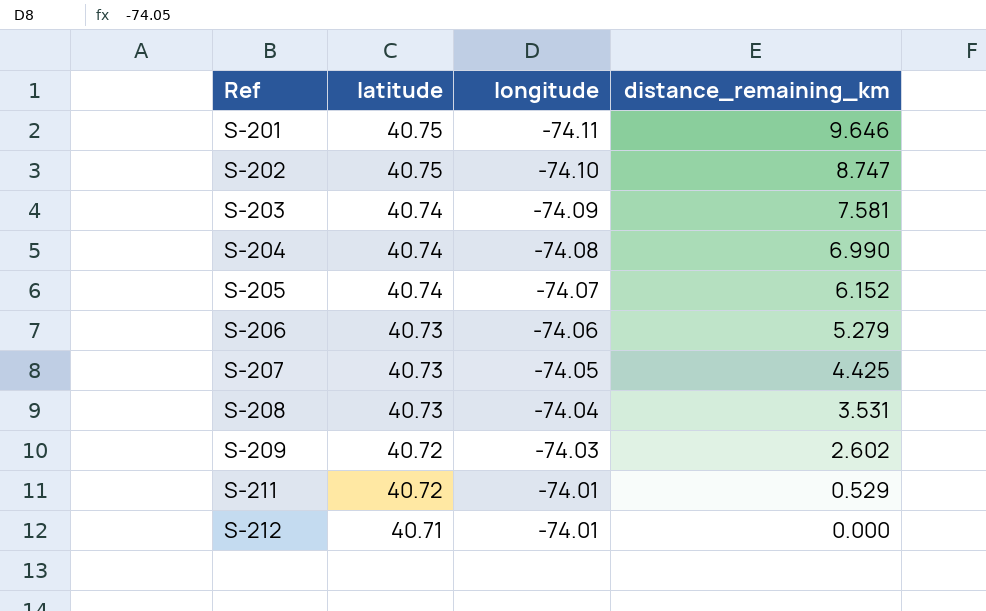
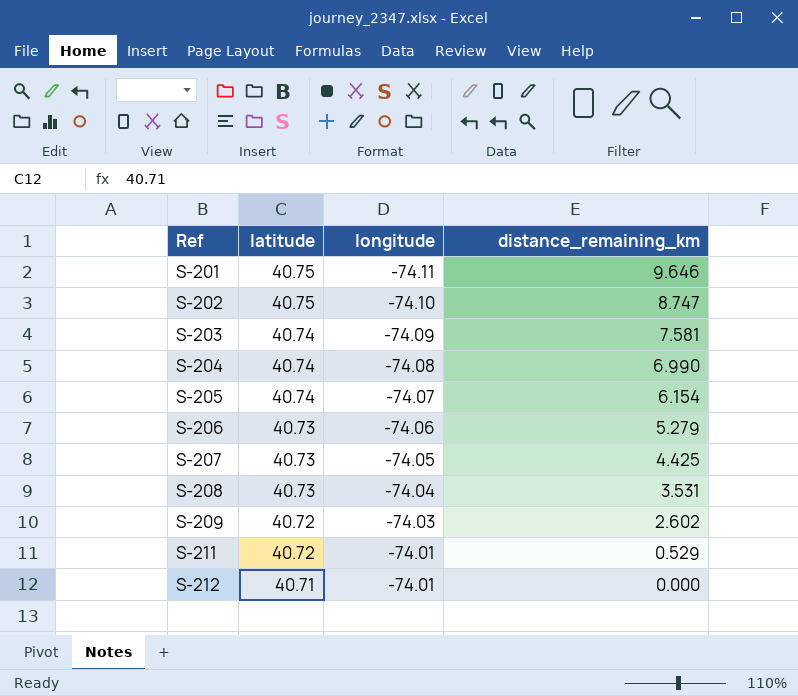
S-205 | distance_remaining_km: 6.152 -> 6.154

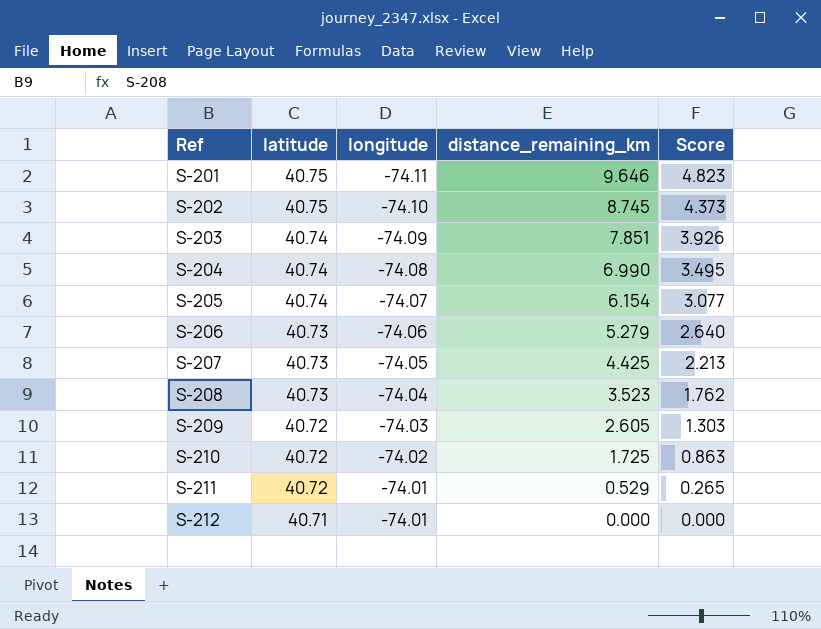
column Score | formula: none -> [distance_remaining_km] * 0.5
S-202 | distance_remaining_km: 8.747 -> 8.745
S-203 | distance_remaining_km: 7.581 -> 7.851
S-208 | distance_remaining_km: 3.531 -> 3.523
S-209 | distance_remaining_km: 2.602 -> 2.605
row S-210: none -> 40.72 | -74.02 | 1.725 | 0.863

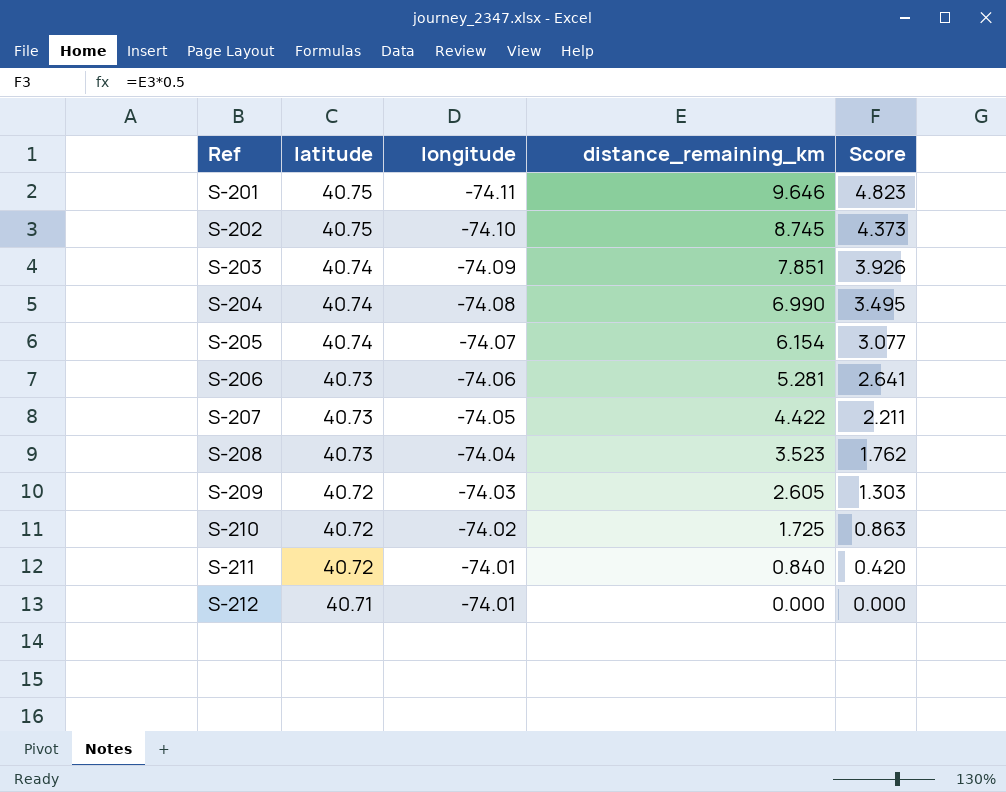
S-206 | distance_remaining_km: 5.279 -> 5.281
S-206 | Score: 2.640 -> 2.641
S-207 | distance_remaining_km: 4.425 -> 4.422
S-207 | Score: 2.213 -> 2.211
S-211 | distance_remaining_km: 0.529 -> 0.840
S-211 | Score: 0.265 -> 0.420

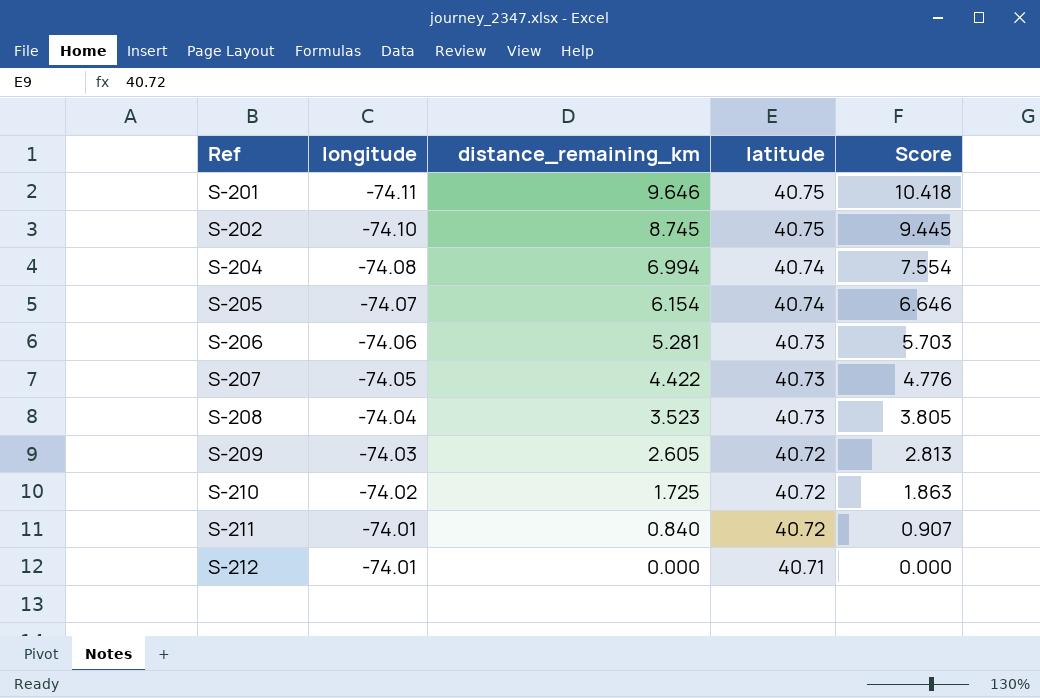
column latitude | position: 2 -> 4
column Score | formula: [distance_remaining_km] * 0.5 -> [distance_remaining_km] * 1.08
row S-203: 40.74 | -74.09 | 7.851 | 3.926 -> none
S-204 | distance_remaining_km: 6.990 -> 6.994

